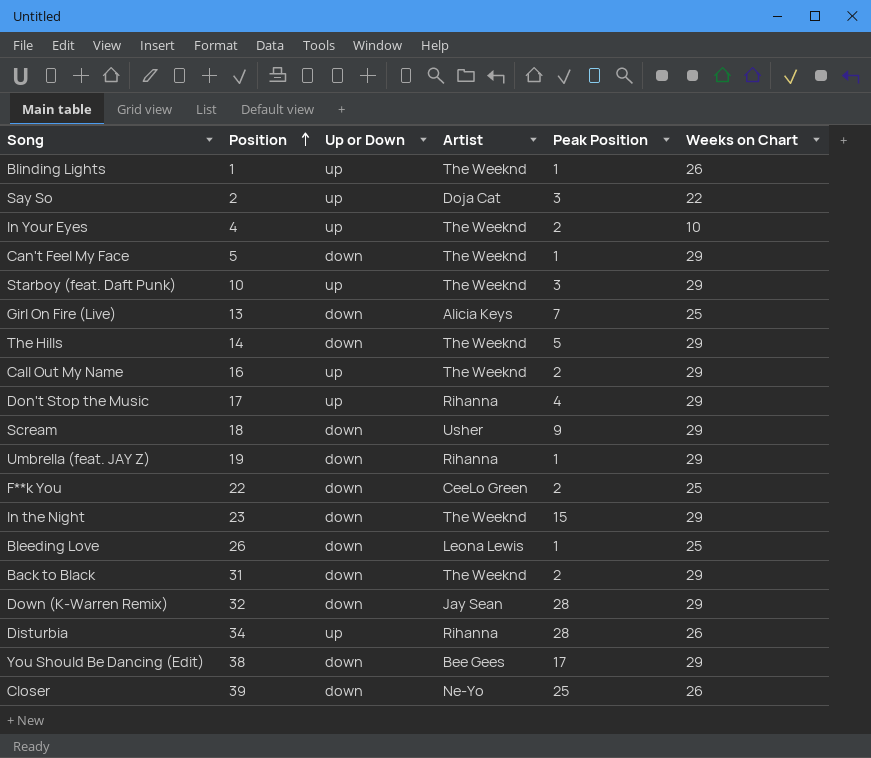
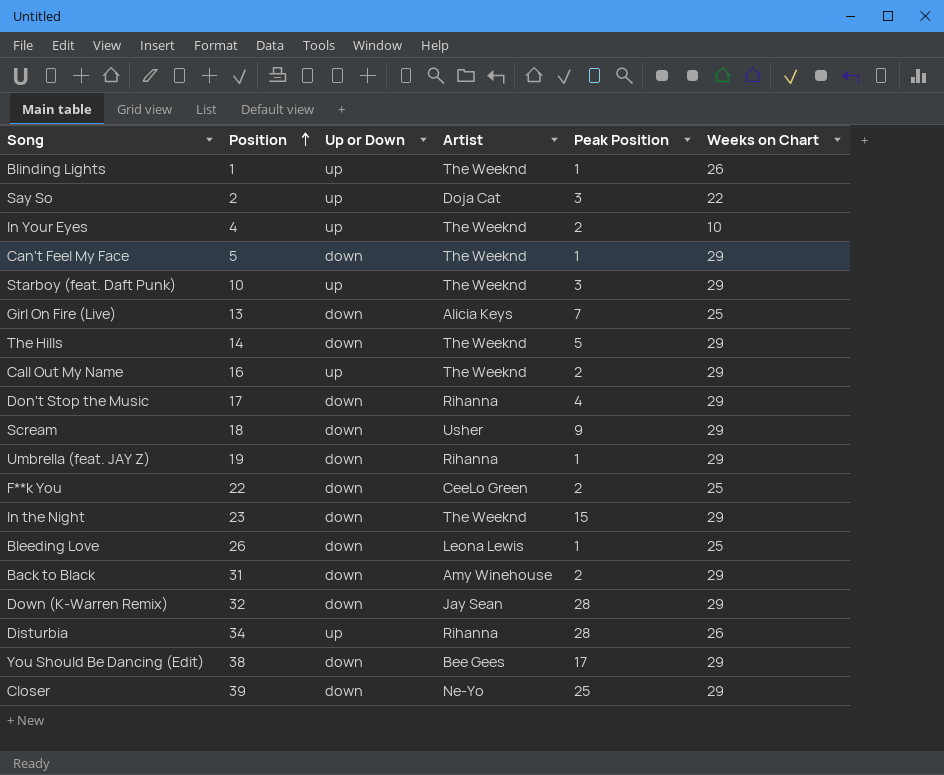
Don't Stop the Music | Up or Down: up -> down
Back to Black | Artist: The Weeknd -> Amy Winehouse
Closer | Weeks on Chart: 26 -> 29

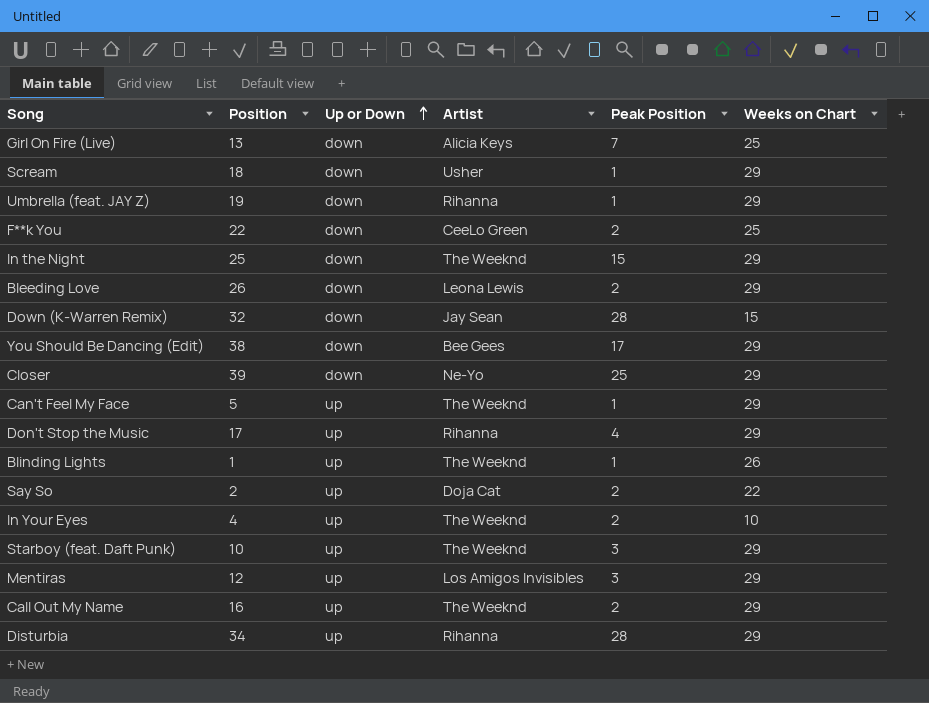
row order: Position ascending -> Up or Down ascending
row The Hills: 14 | down | The Weeknd | 5 | 29 -> none
row Back to Black: 31 | down | Amy Winehouse | 2 | 29 -> none
Scream | Peak Position: 9 -> 1
In the Night | Position: 23 -> 25
Bleeding Love | Peak Position: 1 -> 2
Bleeding Love | Weeks on Chart: 25 -> 29
Down (K-Warren Remix) | Weeks on Chart: 29 -> 15
Can't Feel My Face | Up or Down: down -> up
Don't Stop the Music | Up or Down: down -> up
Say So | Peak Position: 3 -> 2
row Mentiras: none -> 12 | up | Los Amigos Invisibles | 3 | 29
Disturbia | Weeks on Chart: 26 -> 29

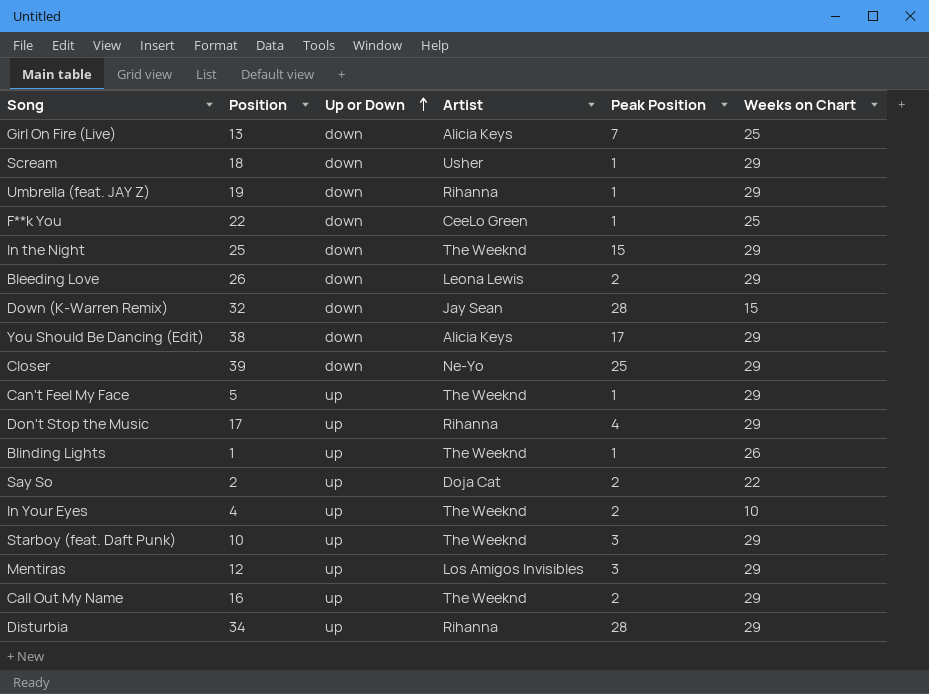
F**k You | Peak Position: 2 -> 1
You Should Be Dancing (Edit) | Artist: Bee Gees -> Alicia Keys

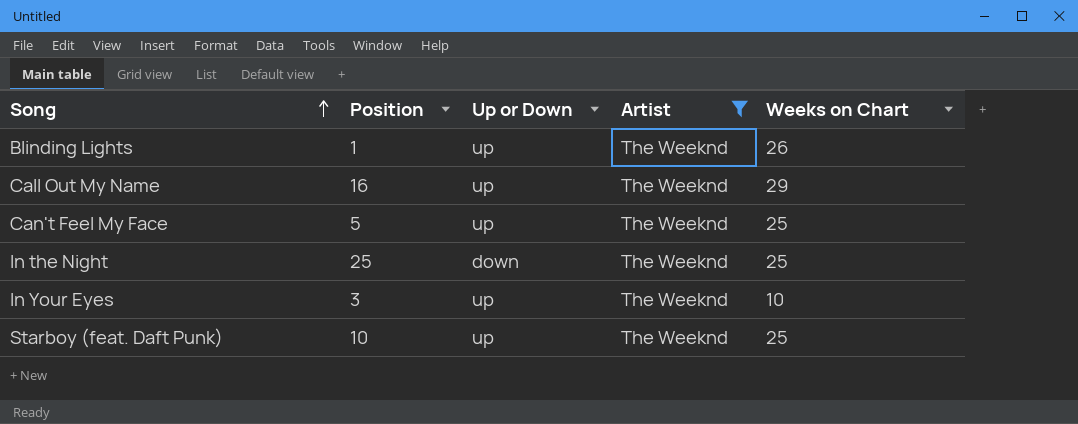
filter: none -> Artist = The Weeknd
row order: Up or Down ascending -> Song ascending
column Peak Position | position: 5 -> none
Can't Feel My Face | Weeks on Chart: 29 -> 25
In the Night | Weeks on Chart: 29 -> 25
In Your Eyes | Position: 4 -> 3
Starboy (feat. Daft Punk) | Weeks on Chart: 29 -> 25

